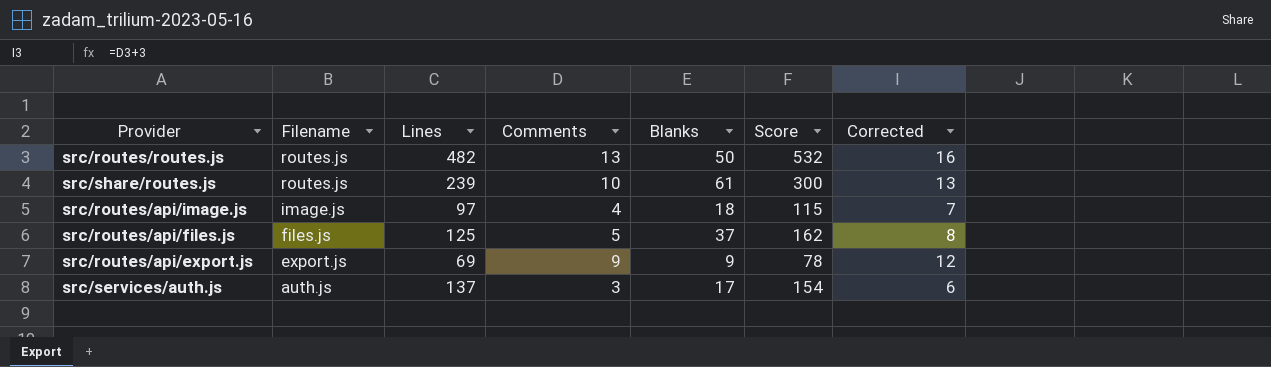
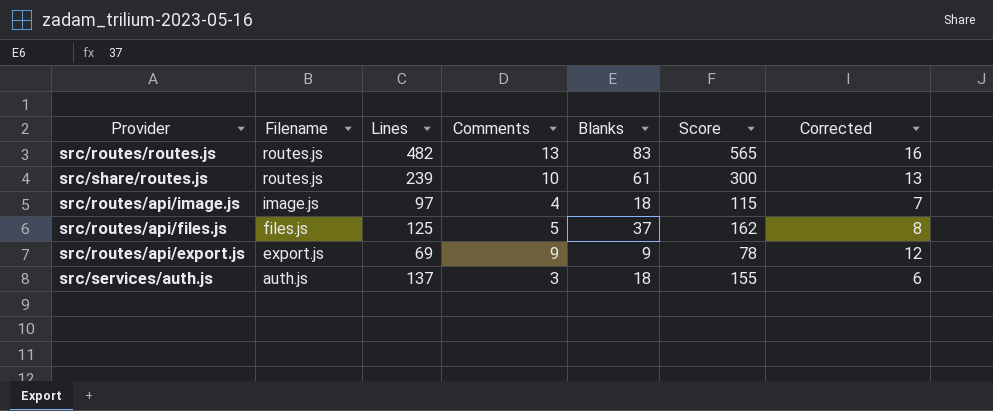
src/routes/routes.js | Blanks: 50 -> 83
src/routes/routes.js | Score: 532 -> 565
src/services/auth.js | Blanks: 17 -> 18
src/services/auth.js | Score: 154 -> 155

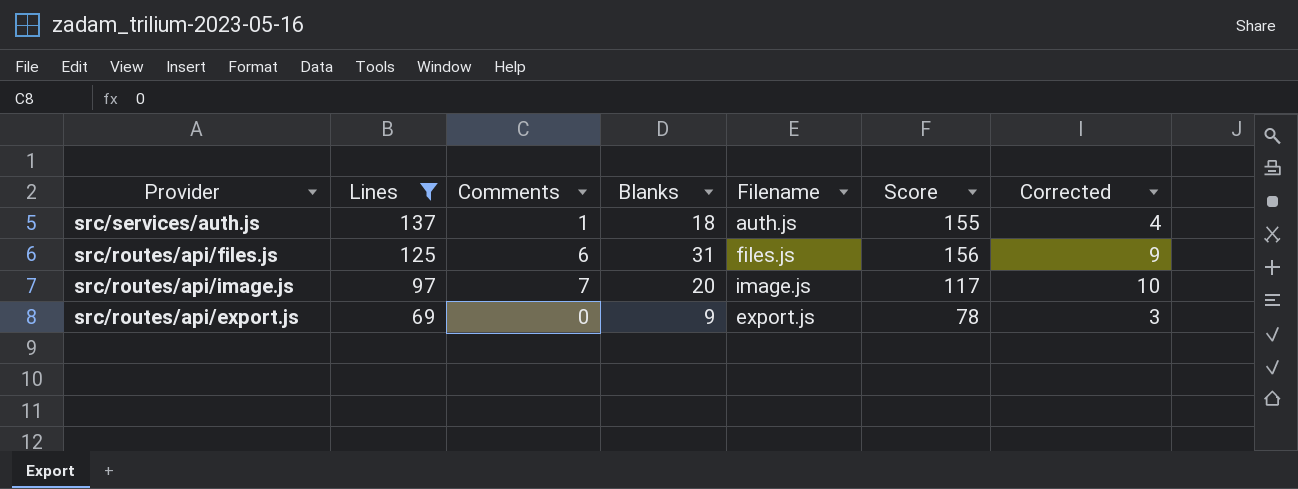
filter: none -> Lines <= 137
row order: Filename descending -> Lines descending
column Filename | position: 2 -> 5
src/services/auth.js | Comments: 3 -> 1
src/services/auth.js | Corrected: 6 -> 4
src/routes/api/files.js | Comments: 5 -> 6
src/routes/api/files.js | Blanks: 37 -> 31
src/routes/api/files.js | Score: 162 -> 156
src/routes/api/files.js | Corrected: 8 -> 9
src/routes/api/image.js | Comments: 4 -> 7
src/routes/api/image.js | Blanks: 18 -> 20
src/routes/api/image.js | Score: 115 -> 117
src/routes/api/image.js | Corrected: 7 -> 10
src/routes/api/export.js | Comments: 9 -> 0
src/routes/api/export.js | Corrected: 12 -> 3

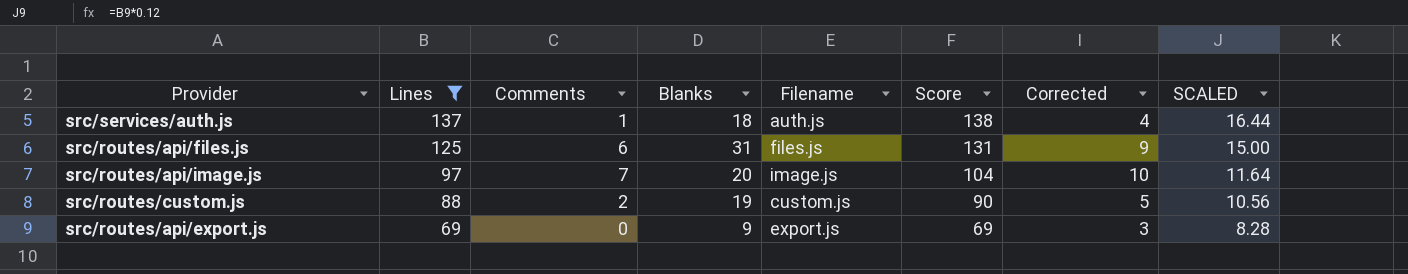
column Score | formula: [Lines] + [Blanks] -> [Lines] + [Comments]
column SCALED | formula: none -> [Lines] * 0.12
row src/routes/custom.js: none -> 88 | 2 | 19 | custom.js | 90 | 5 | 10.56

